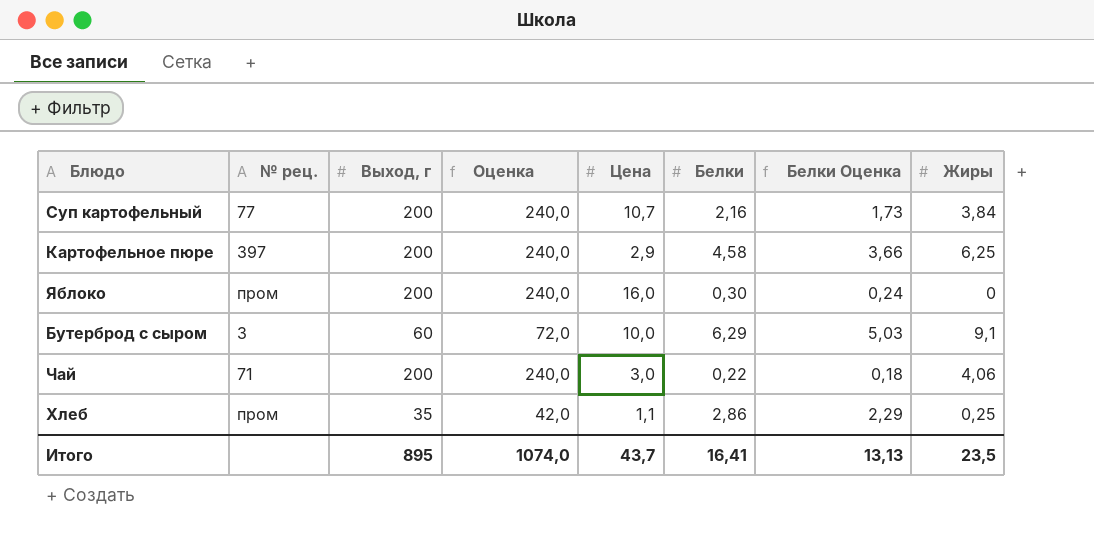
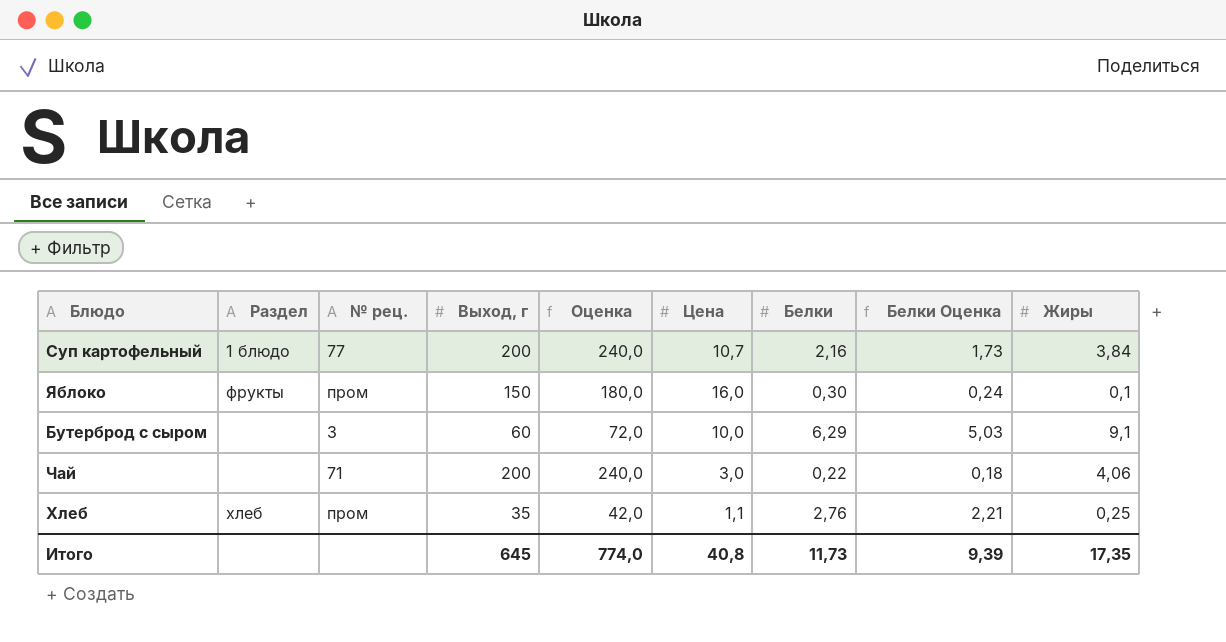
column Раздел | position: none -> 2
row Картофельное пюре: 397 | 200 | 240,0 | 2,9 | 4,58 | 3,66 | 6,25 -> none
Яблоко | Выход, г: 200 -> 150
Яблоко | Оценка: 240,0 -> 180,0
Яблоко | Жиры: 0 -> 0,1
Хлеб | Белки: 2,86 -> 2,76
Хлеб | Белки Оценка: 2,29 -> 2,21
Итого | Выход, г: 895 -> 645
Итого | Оценка: 1074,0 -> 774,0
Итого | Цена: 43,7 -> 40,8
Итого | Белки: 16,41 -> 11,73
Итого | Белки Оценка: 13,13 -> 9,39
Итого | Жиры: 23,5 -> 17,35

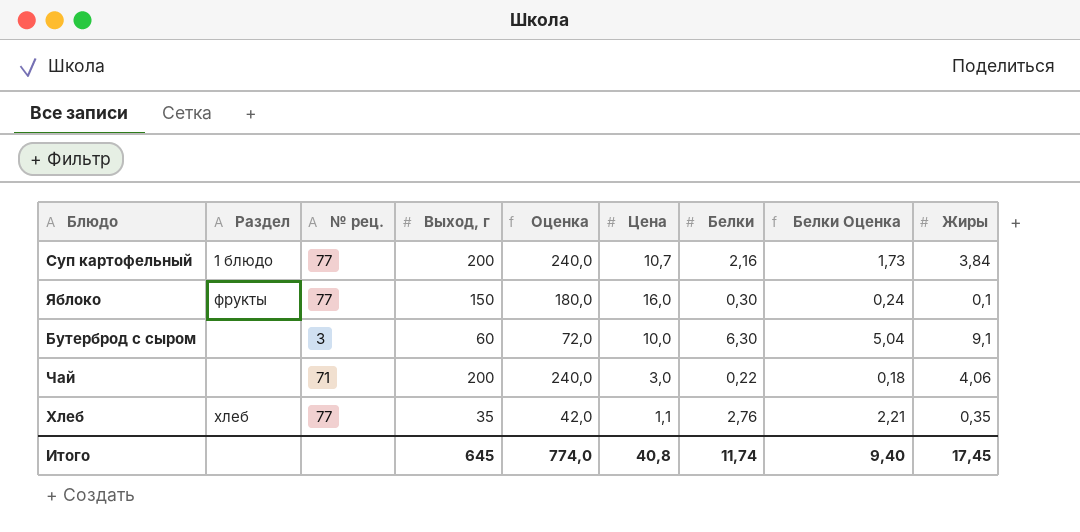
Яблоко | № рец.: пром -> 77
Бутерброд с сыром | Белки: 6,29 -> 6,30
Бутерброд с сыром | Белки Оценка: 5,03 -> 5,04
Хлеб | № рец.: пром -> 77
Хлеб | Жиры: 0,25 -> 0,35
Итого | Белки: 11,73 -> 11,74
Итого | Белки Оценка: 9,39 -> 9,40
Итого | Жиры: 17,35 -> 17,45

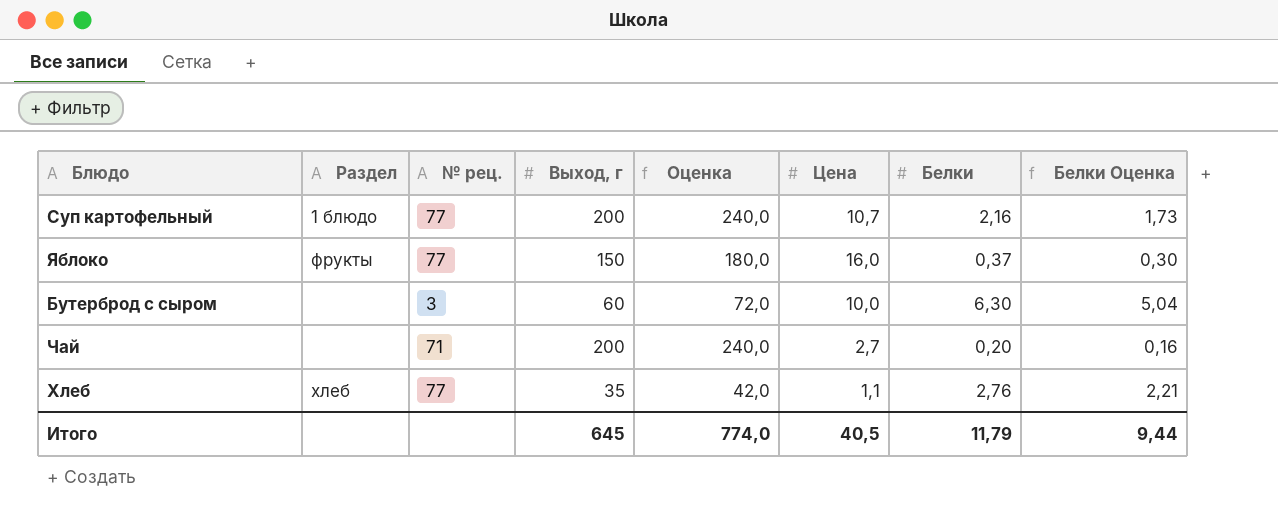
column Жиры | position: 9 -> none
Яблоко | Белки: 0,30 -> 0,37
Яблоко | Белки Оценка: 0,24 -> 0,30
Чай | Цена: 3,0 -> 2,7
Чай | Белки: 0,22 -> 0,20
Чай | Белки Оценка: 0,18 -> 0,16
Итого | Цена: 40,8 -> 40,5
Итого | Белки: 11,74 -> 11,79
Итого | Белки Оценка: 9,40 -> 9,44

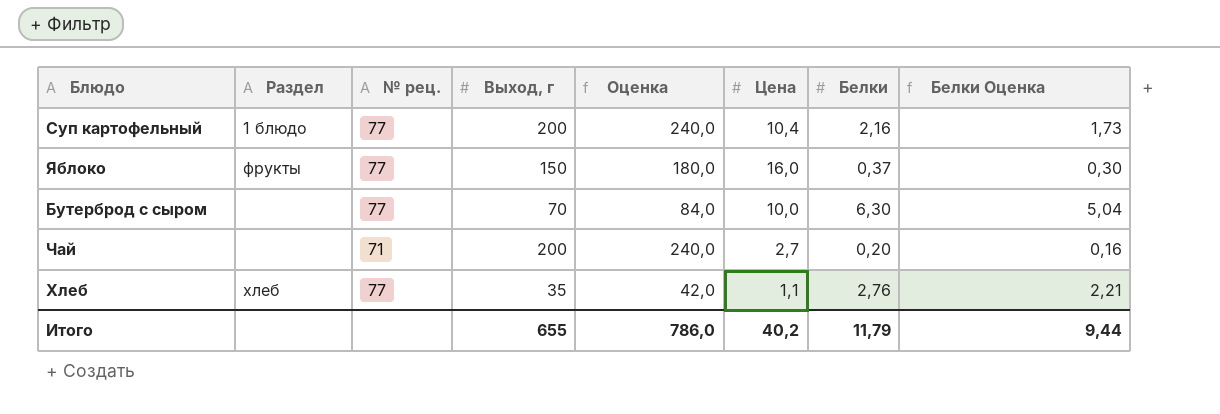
Суп картофельный | Цена: 10,7 -> 10,4
Бутерброд с сыром | № рец.: 3 -> 77
Бутерброд с сыром | Выход, г: 60 -> 70
Бутерброд с сыром | Оценка: 72,0 -> 84,0
Итого | Выход, г: 645 -> 655
Итого | Оценка: 774,0 -> 786,0
Итого | Цена: 40,5 -> 40,2

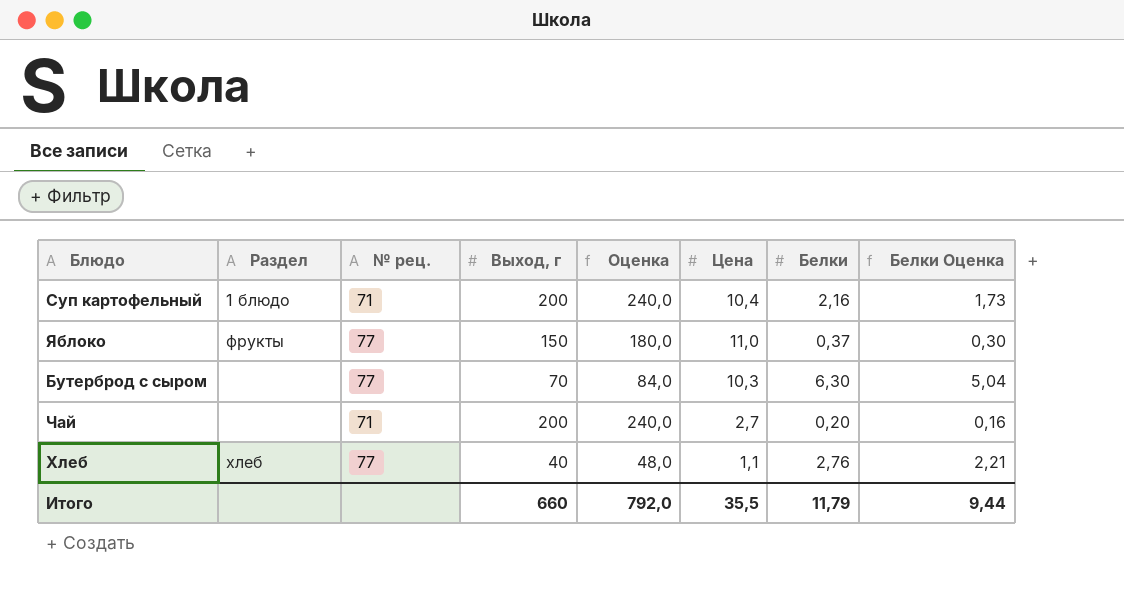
Суп картофельный | № рец.: 77 -> 71
Яблоко | Цена: 16,0 -> 11,0
Бутерброд с сыром | Цена: 10,0 -> 10,3
Хлеб | Выход, г: 35 -> 40
Хлеб | Оценка: 42,0 -> 48,0
Итого | Выход, г: 655 -> 660
Итого | Оценка: 786,0 -> 792,0
Итого | Цена: 40,2 -> 35,5

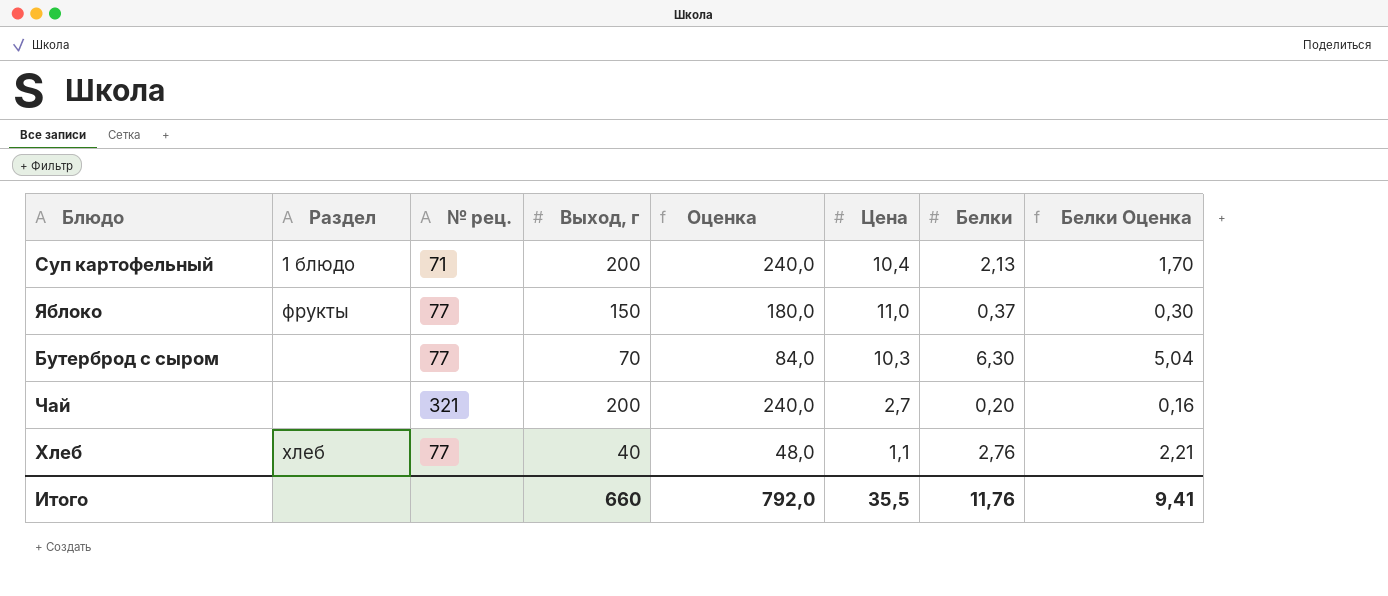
Суп картофельный | Белки: 2,16 -> 2,13
Суп картофельный | Белки Оценка: 1,73 -> 1,70
Чай | № рец.: 71 -> 321
Итого | Белки: 11,79 -> 11,76
Итого | Белки Оценка: 9,44 -> 9,41

